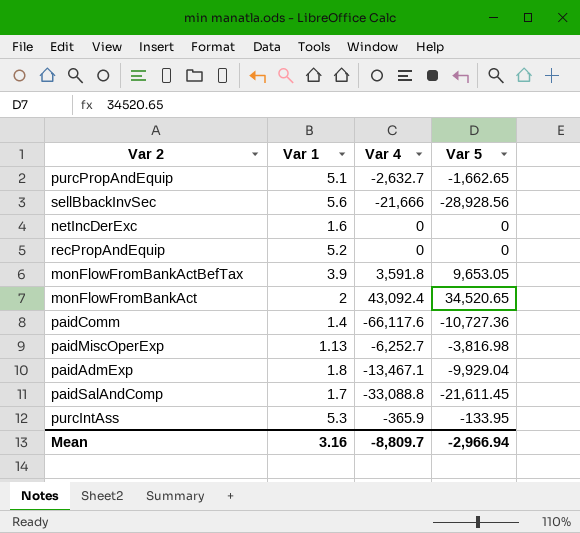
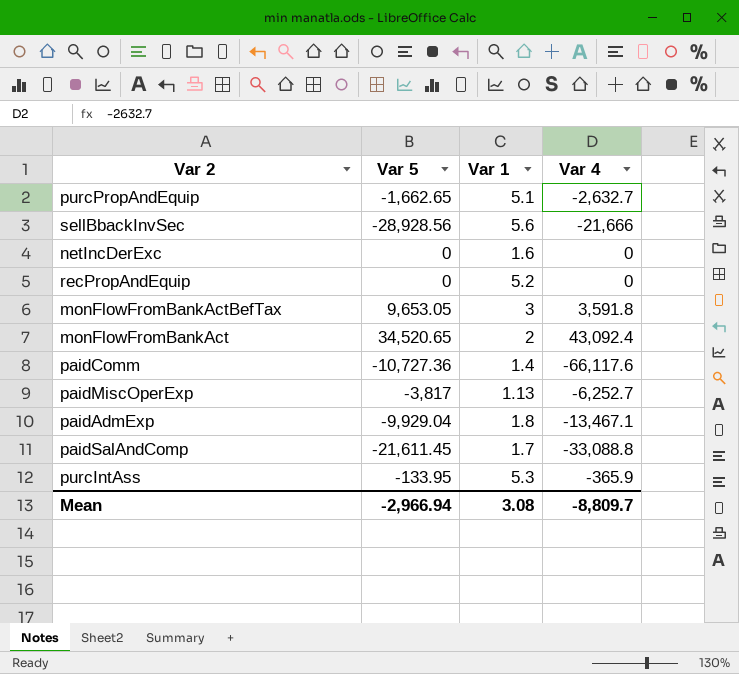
column Var 5 | position: 4 -> 2
monFlowFromBankActBefTax | Var 1: 3.9 -> 3
paidMiscOperExp | Var 5: -3,816.98 -> -3,817
Mean | Var 1: 3.16 -> 3.08

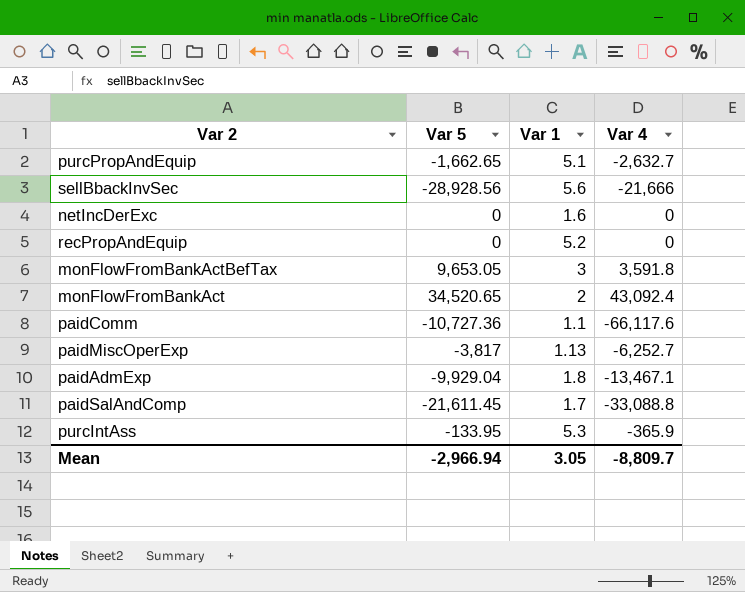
paidComm | Var 1: 1.4 -> 1.1
Mean | Var 1: 3.08 -> 3.05

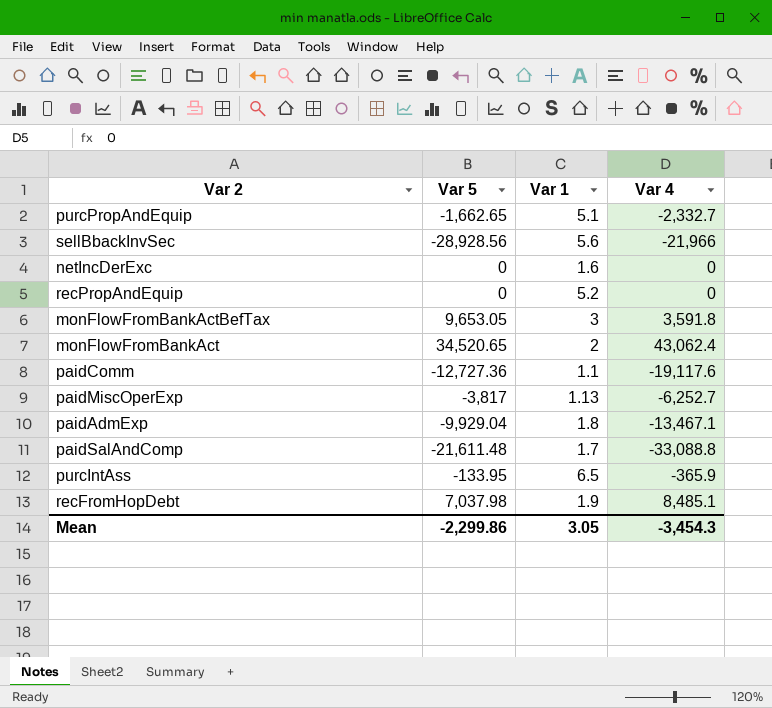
purcPropAndEquip | Var 4: -2,632.7 -> -2,332.7
sellBbackInvSec | Var 4: -21,666 -> -21,966
monFlowFromBankAct | Var 4: 43,092.4 -> 43,062.4
paidComm | Var 5: -10,727.36 -> -12,727.36
paidComm | Var 4: -66,117.6 -> -19,117.6
paidSalAndComp | Var 5: -21,611.45 -> -21,611.48
purcIntAss | Var 1: 5.3 -> 6.5
row recFromHopDebt: none -> 7,037.98 | 1.9 | 8,485.1
Mean | Var 5: -2,966.94 -> -2,299.86
Mean | Var 4: -8,809.7 -> -3,454.3

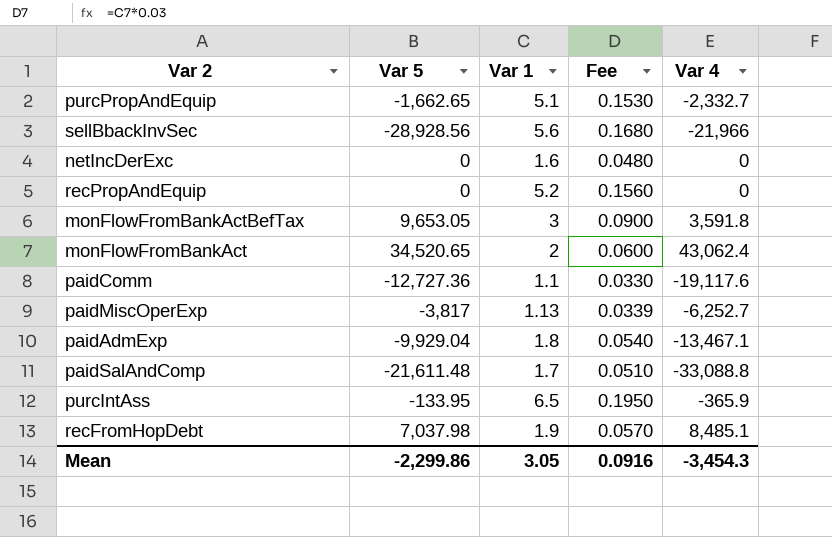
column Fee | formula: none -> [Var 1] * 0.03

